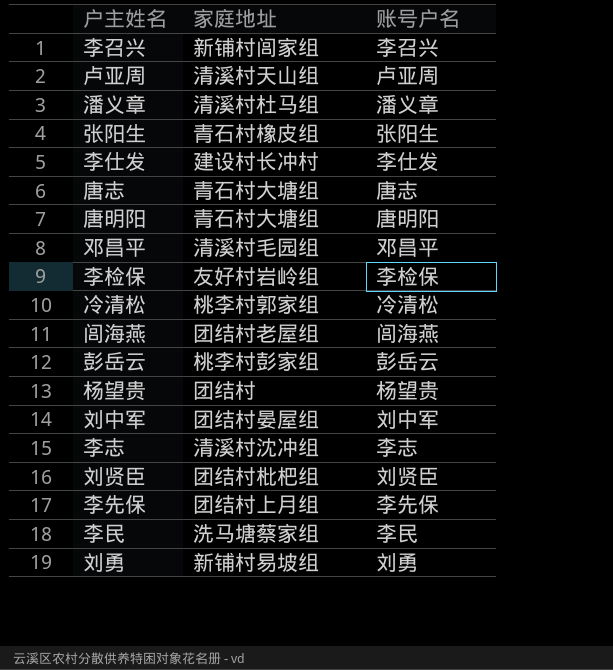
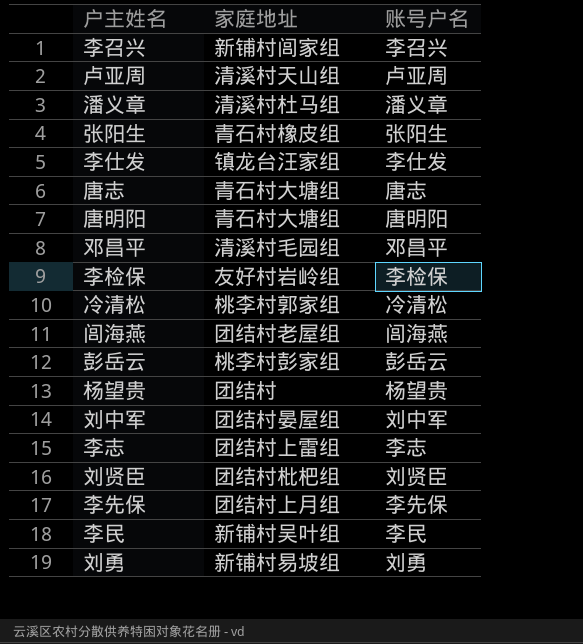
李仕发 | 家庭地址: 建设村长冲村 -> 镇龙台汪家组
李志 | 家庭地址: 清溪村沈冲组 -> 团结村上雷组
李民 | 家庭地址: 洗马塘蔡家组 -> 新铺村吴叶组

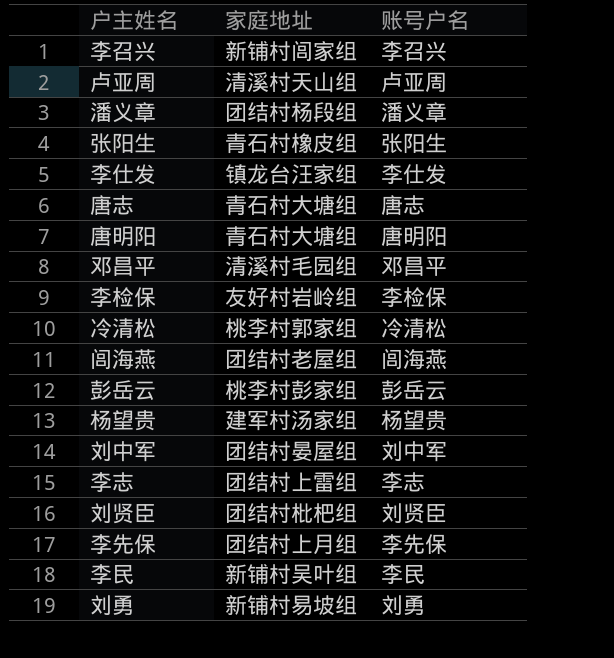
潘义章 | 家庭地址: 清溪村杜马组 -> 团结村杨段组
杨望贵 | 家庭地址: 团结村 -> 建军村汤家组

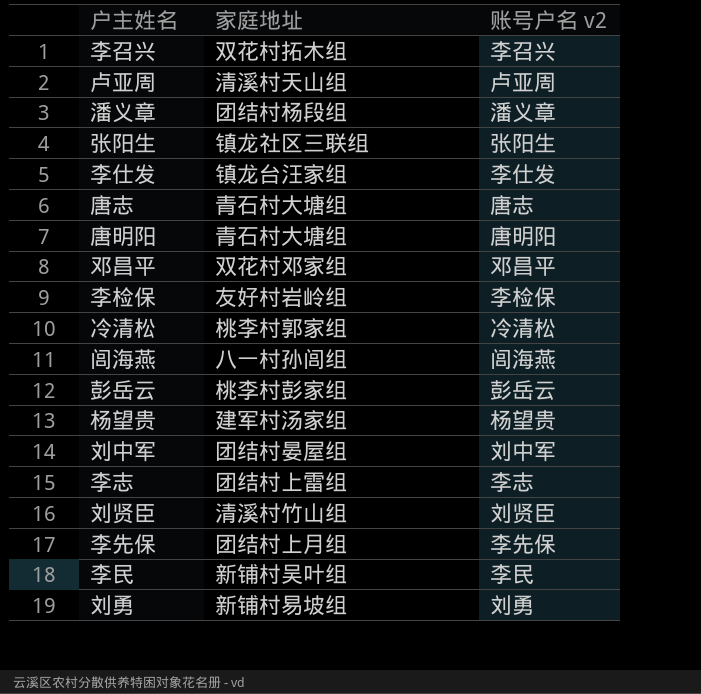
column name: 账号户名 -> 账号户名 v2
李召兴 | 家庭地址: 新铺村闾家组 -> 双花村拓木组
张阳生 | 家庭地址: 青石村橡皮组 -> 镇龙社区三联组
邓昌平 | 家庭地址: 清溪村毛园组 -> 双花村邓家组
闾海燕 | 家庭地址: 团结村老屋组 -> 八一村孙闾组
刘贤臣 | 家庭地址: 团结村枇杷组 -> 清溪村竹山组

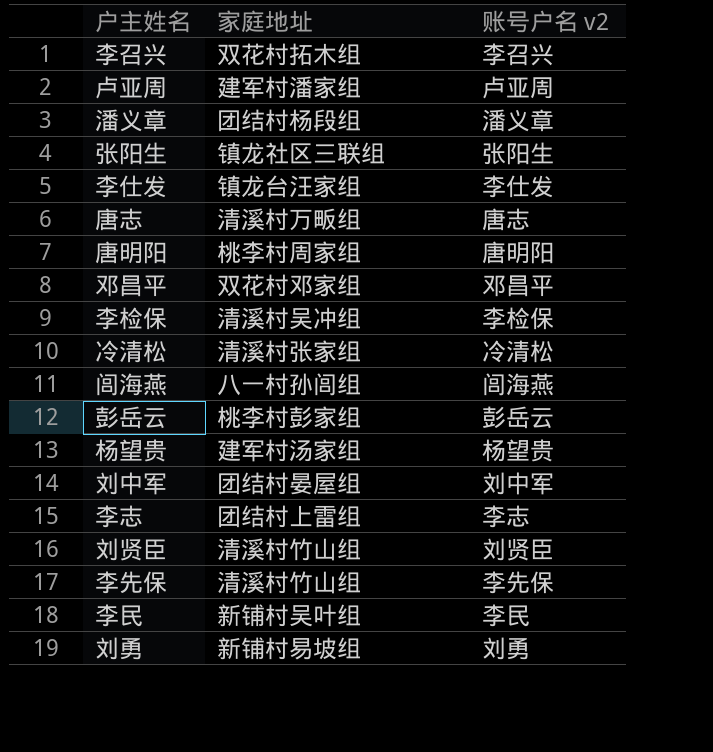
卢亚周 | 家庭地址: 清溪村天山组 -> 建军村潘家组
唐志 | 家庭地址: 青石村大塘组 -> 清溪村万畈组
唐明阳 | 家庭地址: 青石村大塘组 -> 桃李村周家组
李检保 | 家庭地址: 友好村岩岭组 -> 清溪村吴冲组
冷清松 | 家庭地址: 桃李村郭家组 -> 清溪村张家组
李先保 | 家庭地址: 团结村上月组 -> 清溪村竹山组

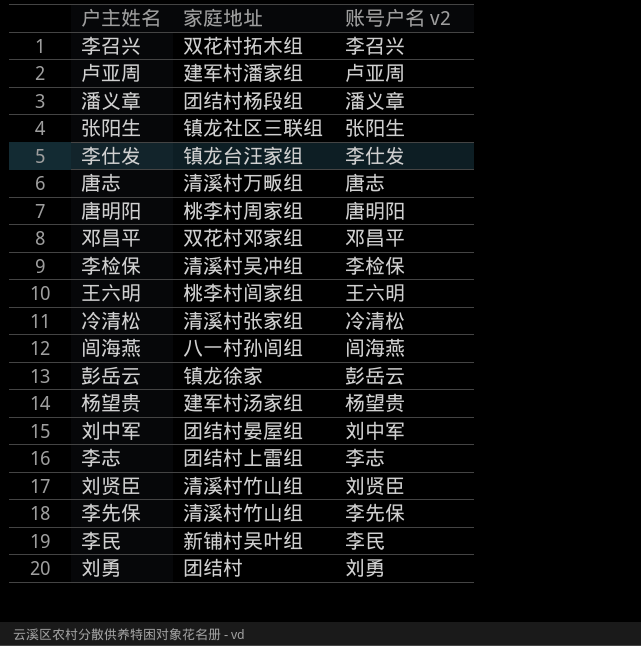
row 王六明: none -> 桃李村闾家组 | 王六明
彭岳云 | 家庭地址: 桃李村彭家组 -> 镇龙徐家
刘勇 | 家庭地址: 新铺村易坡组 -> 团结村

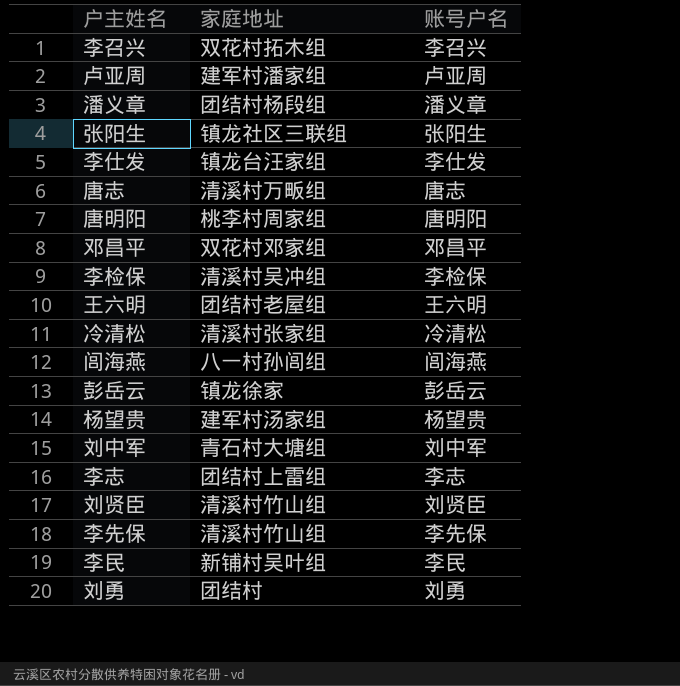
column name: 账号户名 v2 -> 账号户名
王六明 | 家庭地址: 桃李村闾家组 -> 团结村老屋组
刘中军 | 家庭地址: 团结村晏屋组 -> 青石村大塘组

